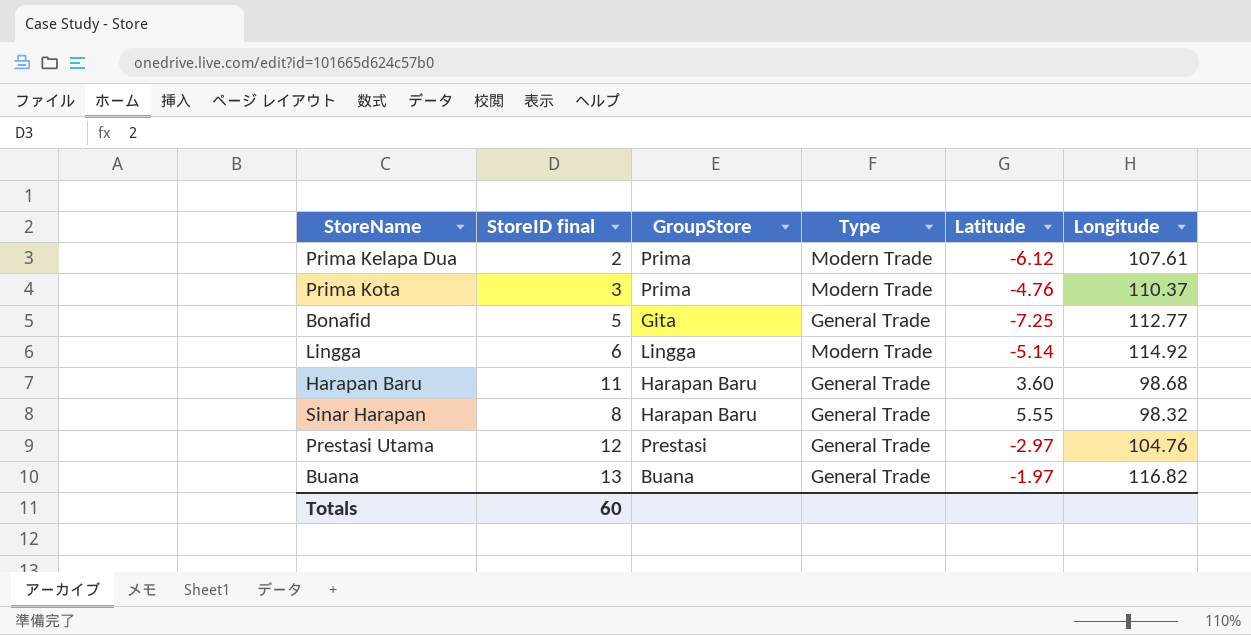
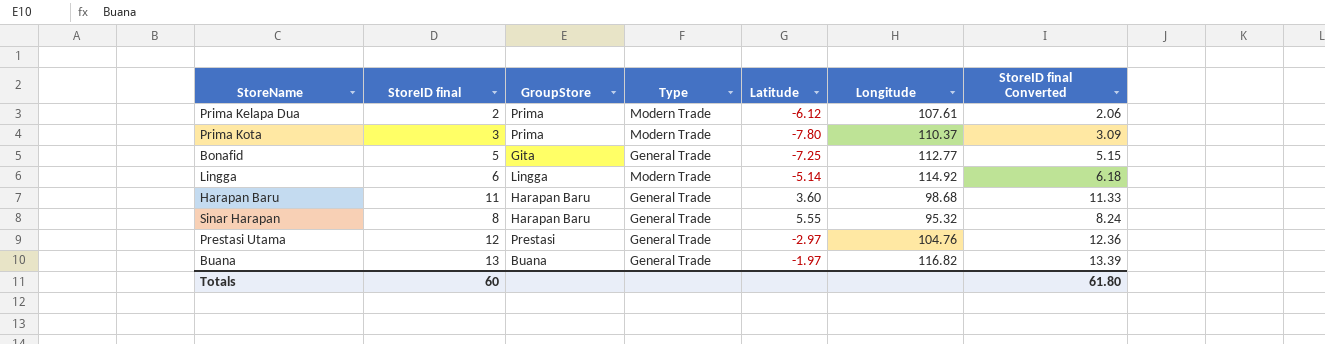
column StoreID final Converted | formula: none -> [StoreID final] * 1.03
Prima Kota | Latitude: -4.76 -> -7.80
Sinar Harapan | Longitude: 98.32 -> 95.32

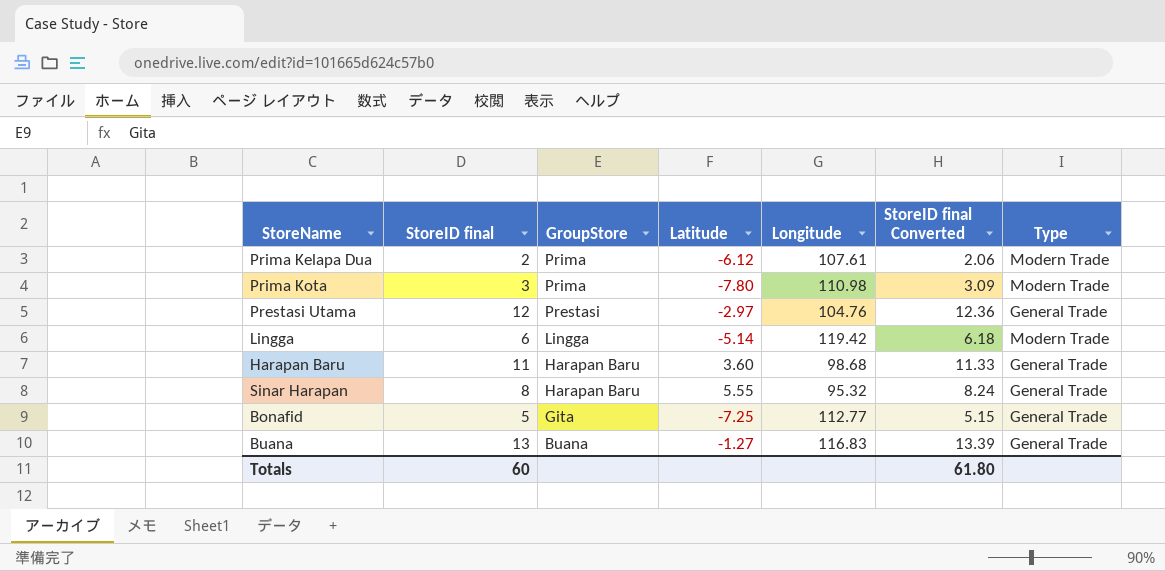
row order: none -> GroupStore descending
column Type | position: 4 -> 7
Prima Kota | Longitude: 110.37 -> 110.98
Lingga | Longitude: 114.92 -> 119.42
Buana | Latitude: -1.97 -> -1.27
Buana | Longitude: 116.82 -> 116.83

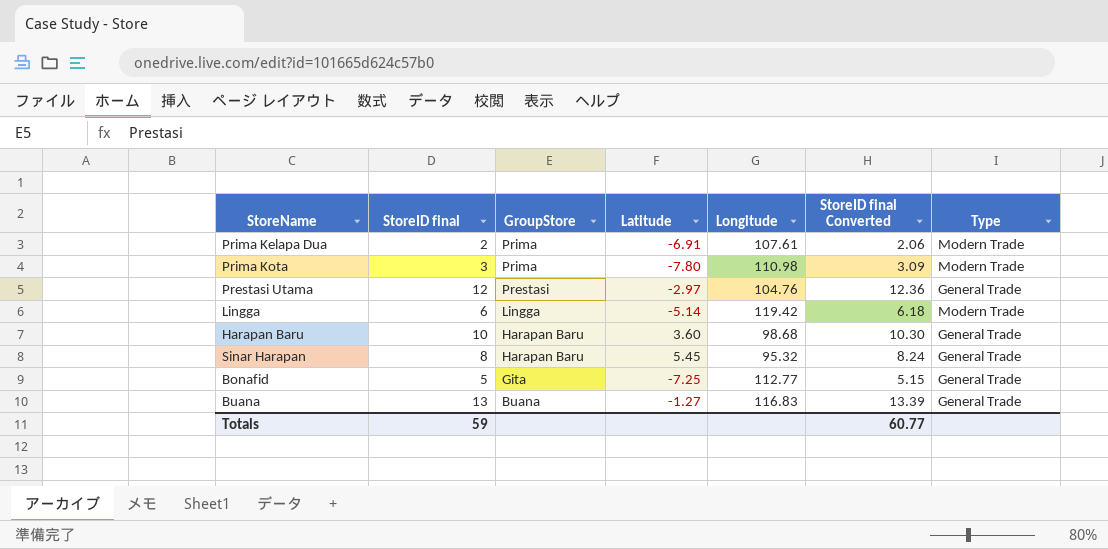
Prima Kelapa Dua | Latitude: -6.12 -> -6.91
Harapan Baru | StoreID final: 11 -> 10
Harapan Baru | StoreID final Converted: 11.33 -> 10.30
Sinar Harapan | Latitude: 5.55 -> 5.45
Totals | StoreID final: 60 -> 59
Totals | StoreID final Converted: 61.80 -> 60.77

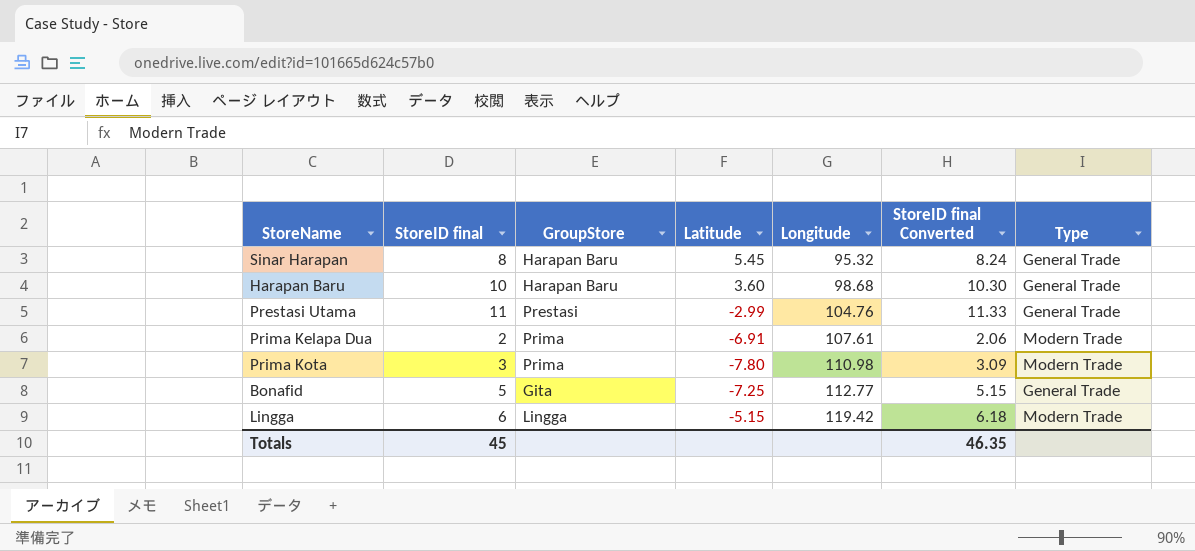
row order: GroupStore descending -> Longitude ascending
row Buana: 13 | Buana | -1.27 | 116.83 | 13.39 | General Trade -> none
Prestasi Utama | StoreID final: 12 -> 11
Prestasi Utama | Latitude: -2.97 -> -2.99
Prestasi Utama | StoreID final Converted: 12.36 -> 11.33
Lingga | Latitude: -5.14 -> -5.15
Totals | StoreID final: 59 -> 45
Totals | StoreID final Converted: 60.77 -> 46.35

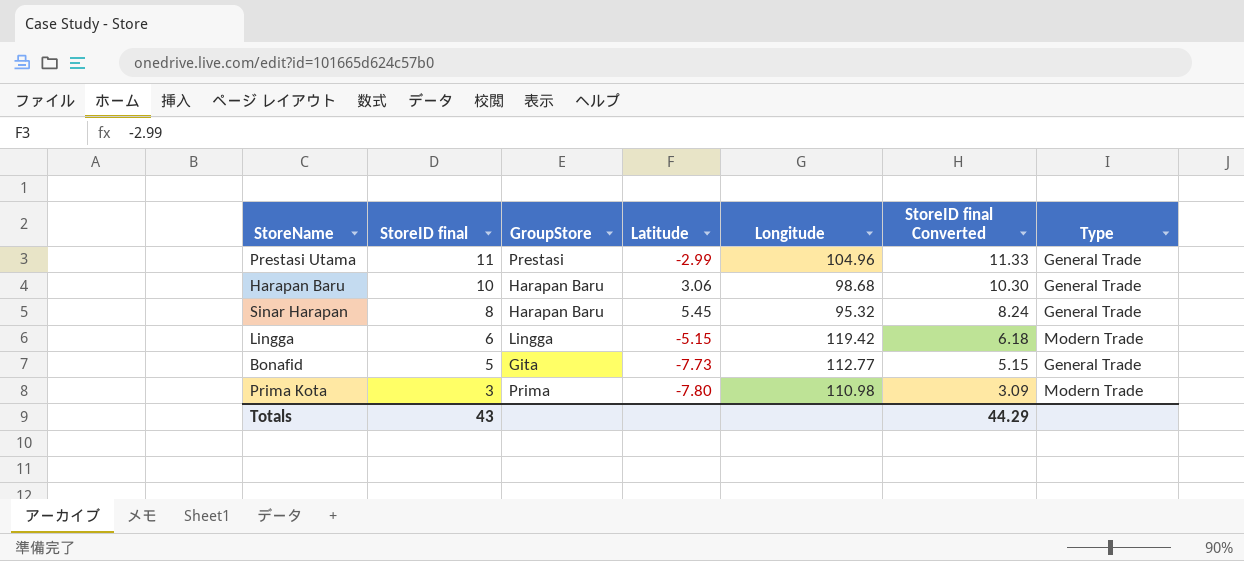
row order: Longitude ascending -> StoreID final descending
row Prima Kelapa Dua: 2 | Prima | -6.91 | 107.61 | 2.06 | Modern Trade -> none
Prestasi Utama | Longitude: 104.76 -> 104.96
Harapan Baru | Latitude: 3.60 -> 3.06
Bonafid | Latitude: -7.25 -> -7.73
Totals | StoreID final: 45 -> 43
Totals | StoreID final Converted: 46.35 -> 44.29

